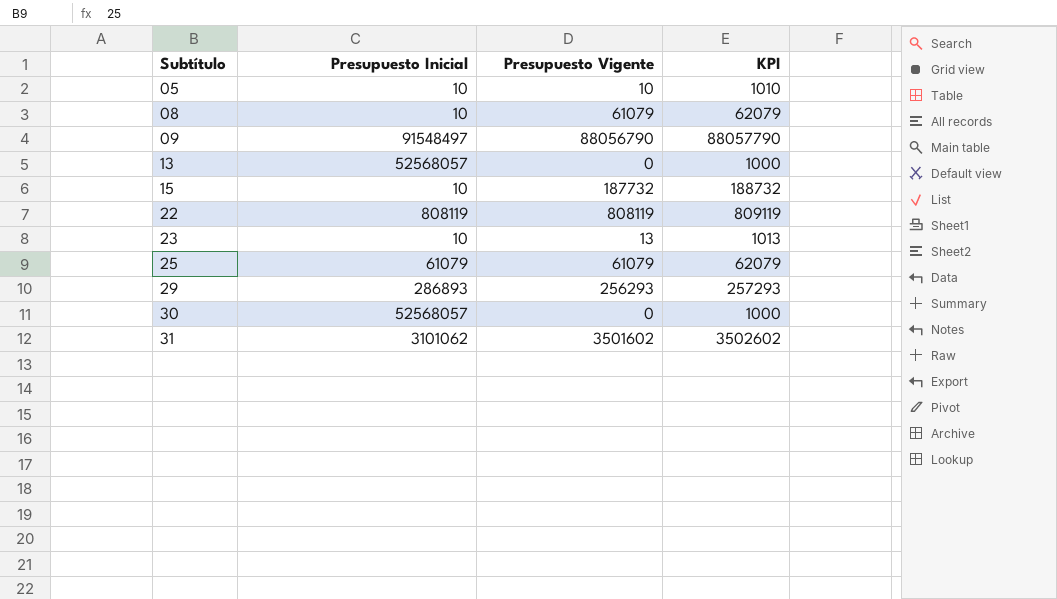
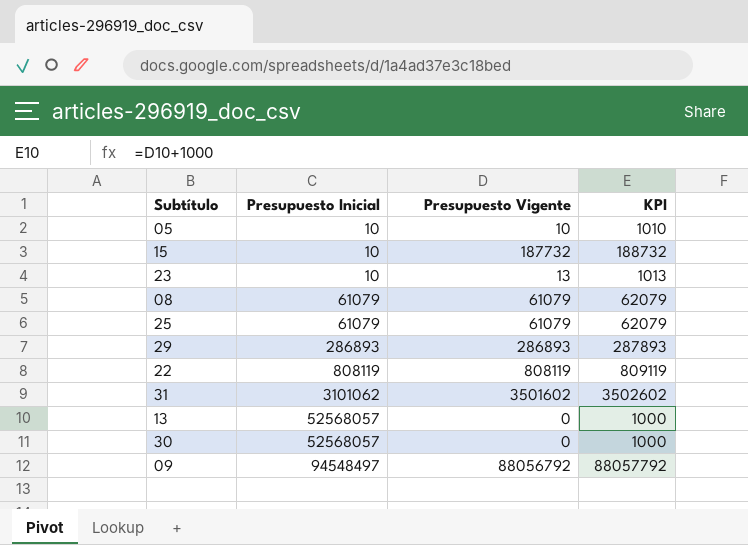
row order: Subtítulo ascending -> Presupuesto Inicial ascending
08 | Presupuesto Inicial: 10 -> 61079
29 | Presupuesto Vigente: 256293 -> 286893
29 | KPI: 257293 -> 287893
09 | Presupuesto Inicial: 91548497 -> 94548497
09 | Presupuesto Vigente: 88056790 -> 88056792
09 | KPI: 88057790 -> 88057792

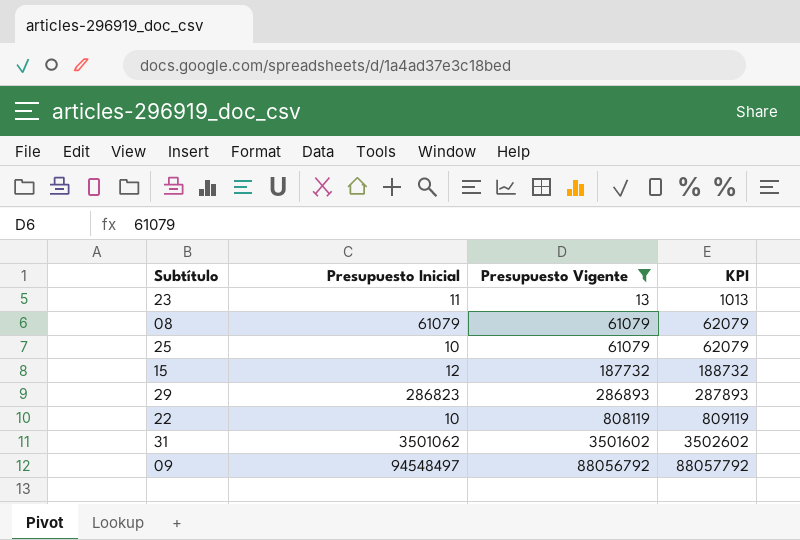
filter: none -> Presupuesto Vigente >= 13
row order: Presupuesto Inicial ascending -> Presupuesto Vigente ascending
23 | Presupuesto Inicial: 10 -> 11
25 | Presupuesto Inicial: 61079 -> 10
15 | Presupuesto Inicial: 10 -> 12
29 | Presupuesto Inicial: 286893 -> 286823
22 | Presupuesto Inicial: 808119 -> 10
31 | Presupuesto Inicial: 3101062 -> 3501062

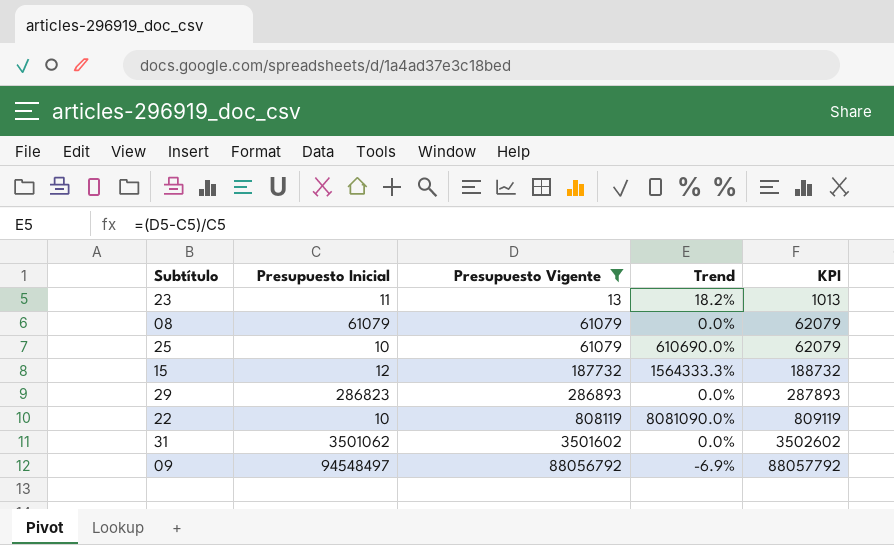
column Trend | formula: none -> ([Presupuesto Vigente] - [Presupuesto Inicial]) / [Presupuesto Inicial]

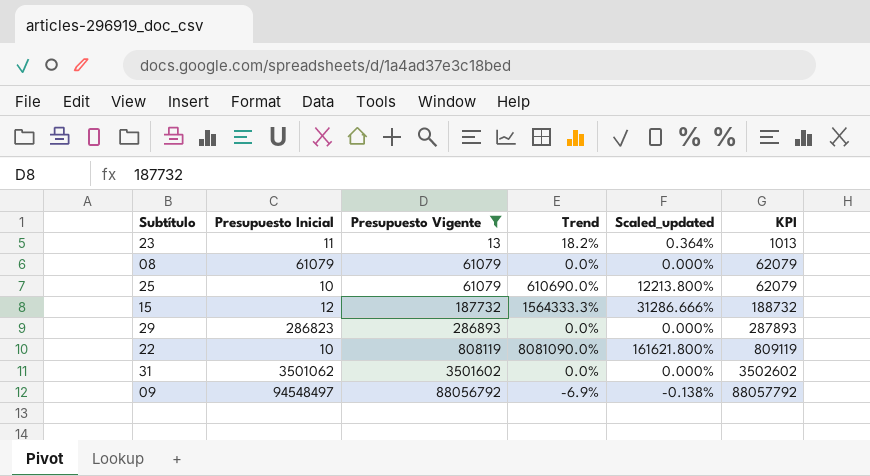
column Scaled_updated | formula: none -> [Trend] * 0.02

